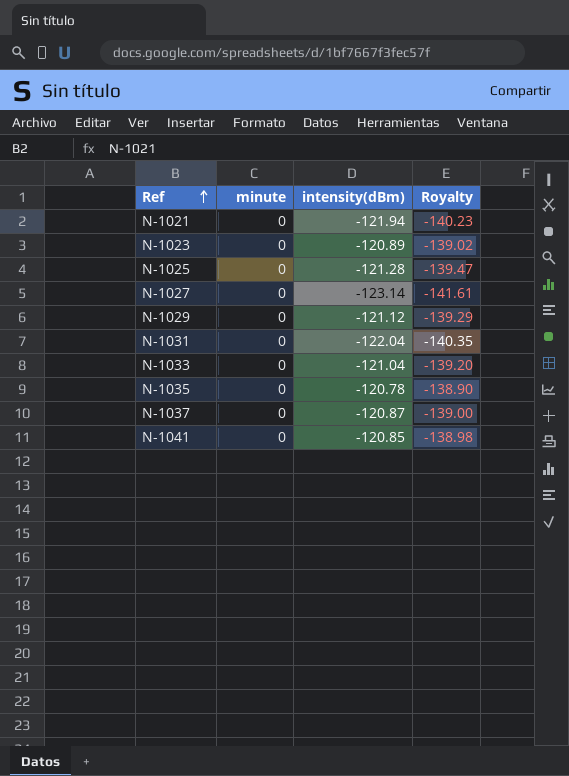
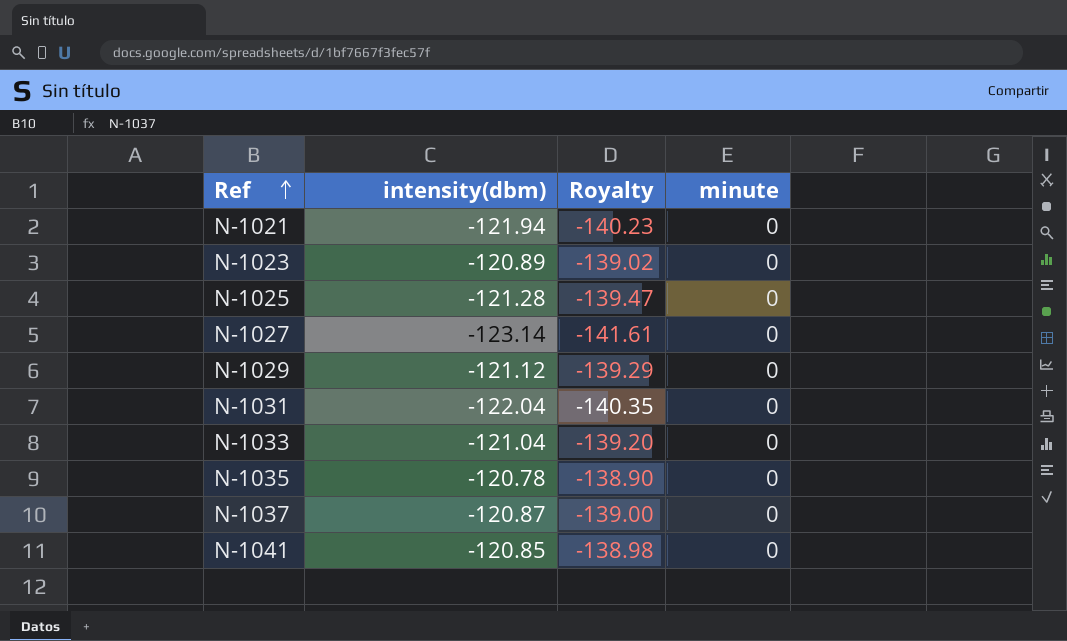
column name: intensity(dBm) -> intensity(dbm)
column minute | position: 2 -> 4

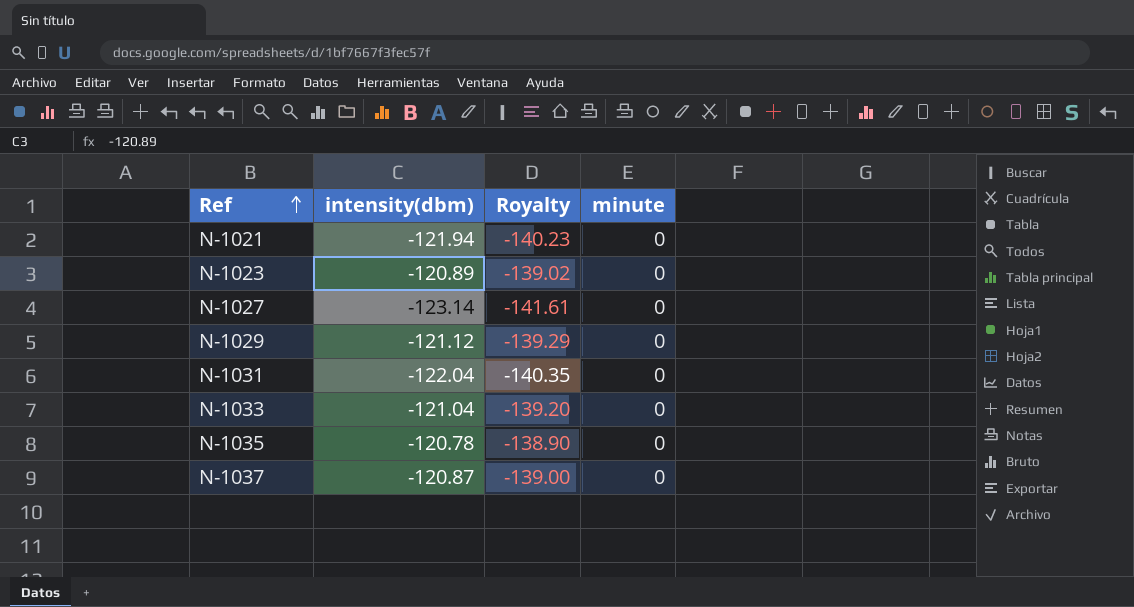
row N-1025: -121.28 | -139.47 | 0 -> none
row N-1041: -120.85 | -138.98 | 0 -> none

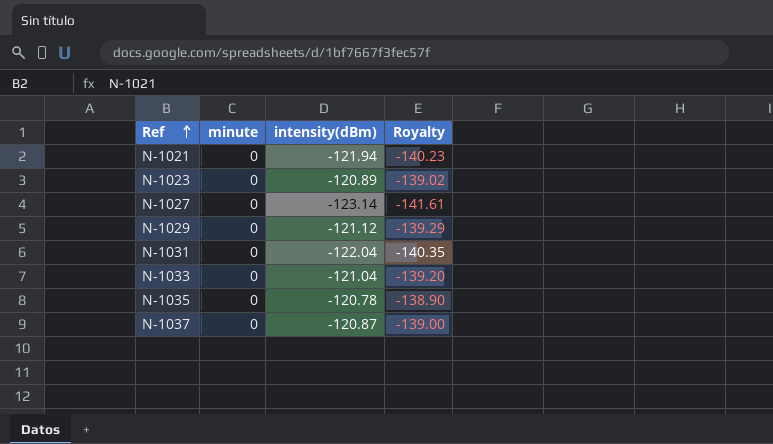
column minute | position: 4 -> 2
column name: intensity(dbm) -> intensity(dBm)

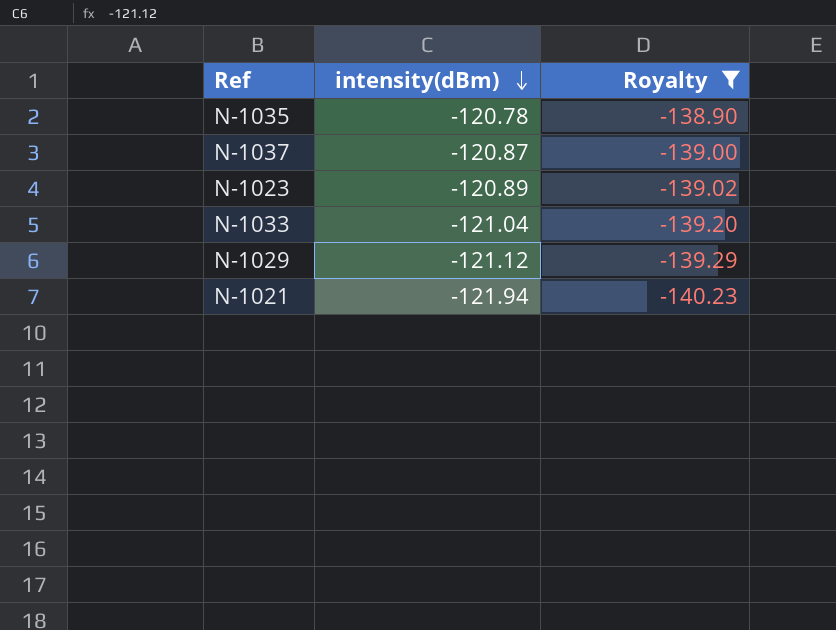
filter: none -> Royalty >= -140.23
row order: Ref ascending -> intensity(dBm) descending
column minute | position: 2 -> none

